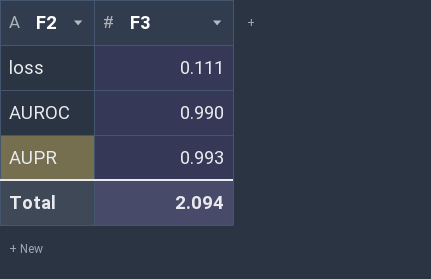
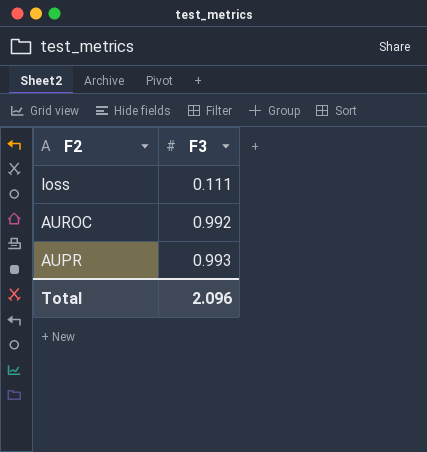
AUROC | F3: 0.990 -> 0.992
Total | F3: 2.094 -> 2.096

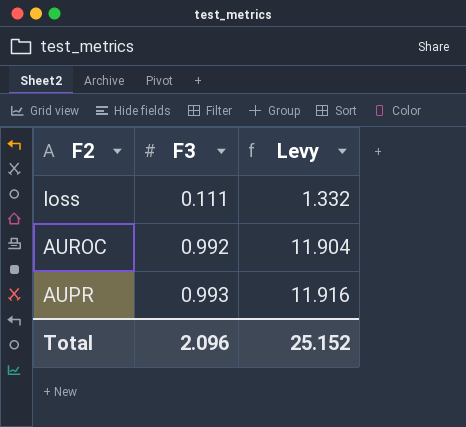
column Levy | formula: none -> [F3] * 12

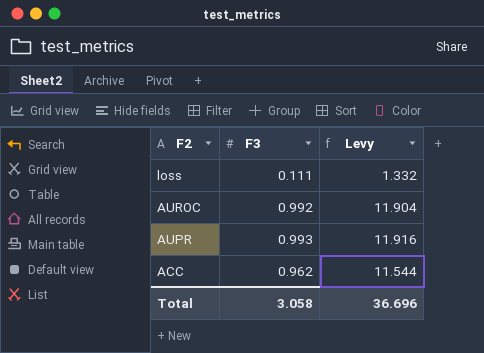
row ACC: none -> 0.962 | 11.544
Total | F3: 2.096 -> 3.058
Total | Levy: 25.152 -> 36.696

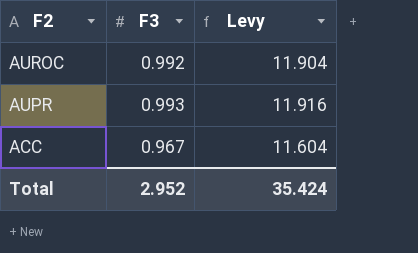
row loss: 0.111 | 1.332 -> none
ACC | F3: 0.962 -> 0.967
ACC | Levy: 11.544 -> 11.604
Total | F3: 3.058 -> 2.952
Total | Levy: 36.696 -> 35.424

